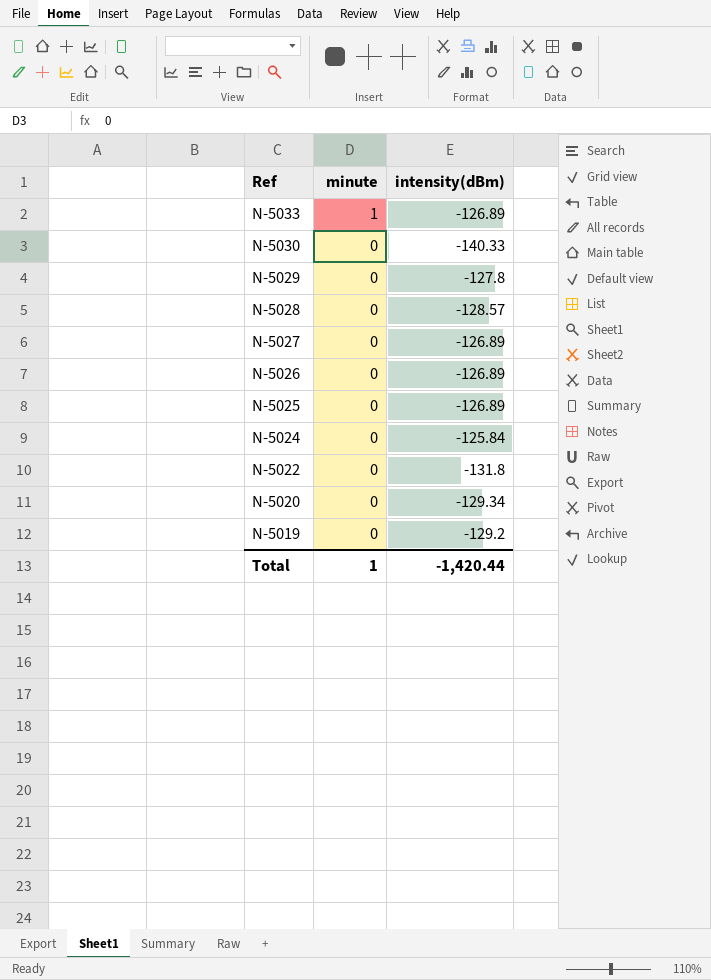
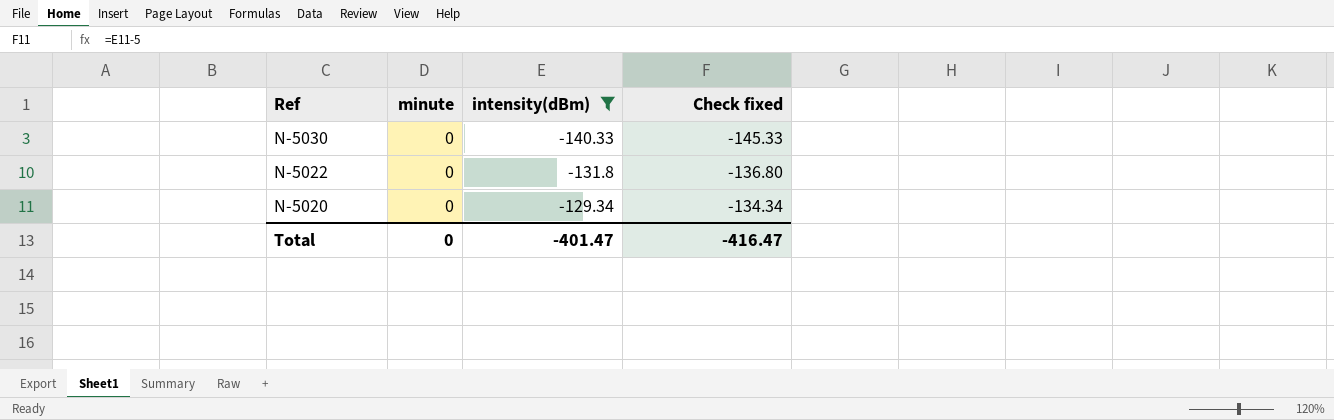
filter: none -> intensity(dBm) <= -129.34
column Check fixed | formula: none -> [intensity(dBm)] - 5
Total | minute: 1 -> 0
Total | intensity(dBm): -1,420.44 -> -401.47

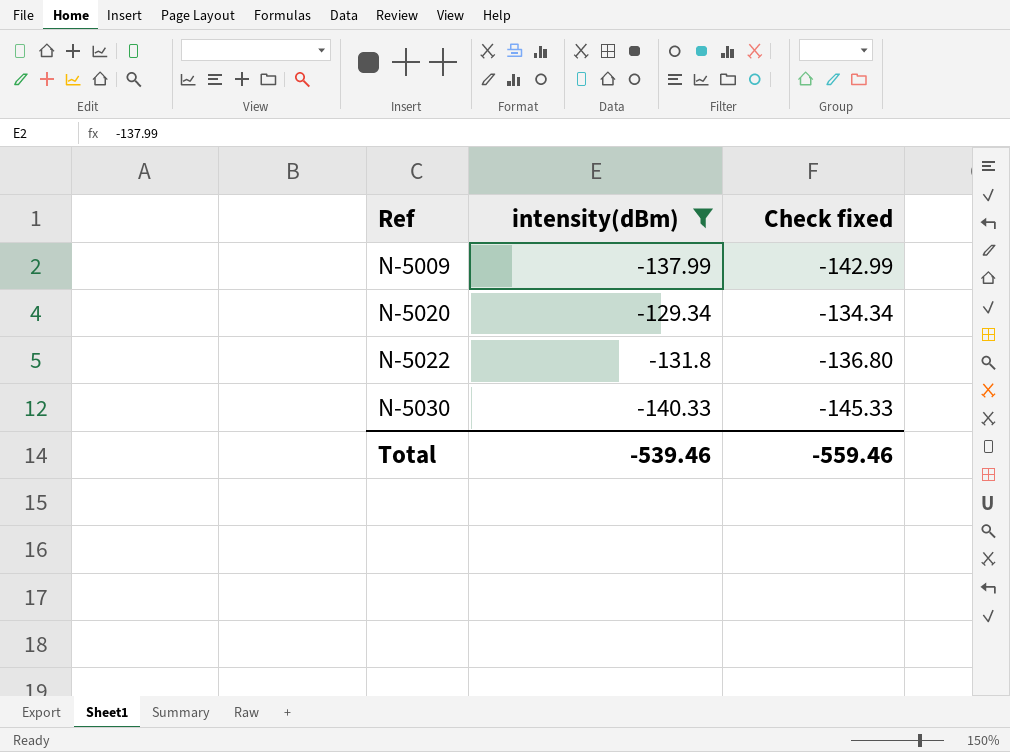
row order: Ref descending -> Ref ascending
column minute | position: 2 -> none
row N-5009: none -> -137.99 | -142.99
Total | intensity(dBm): -401.47 -> -539.46
Total | Check fixed: -416.47 -> -559.46

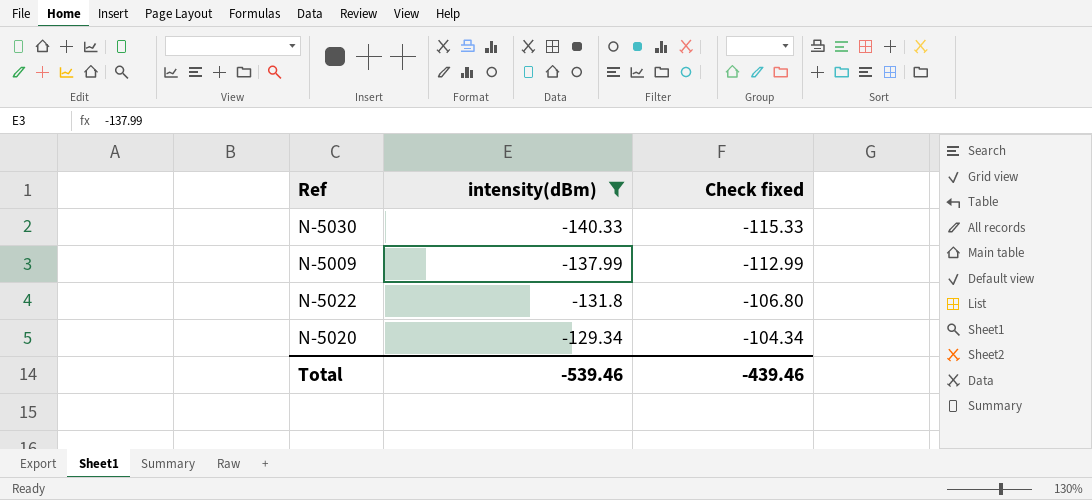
row order: Ref ascending -> intensity(dBm) ascending
column Check fixed | formula: [intensity(dBm)] - 5 -> [intensity(dBm)] + 25
Total | Check fixed: -559.46 -> -439.46

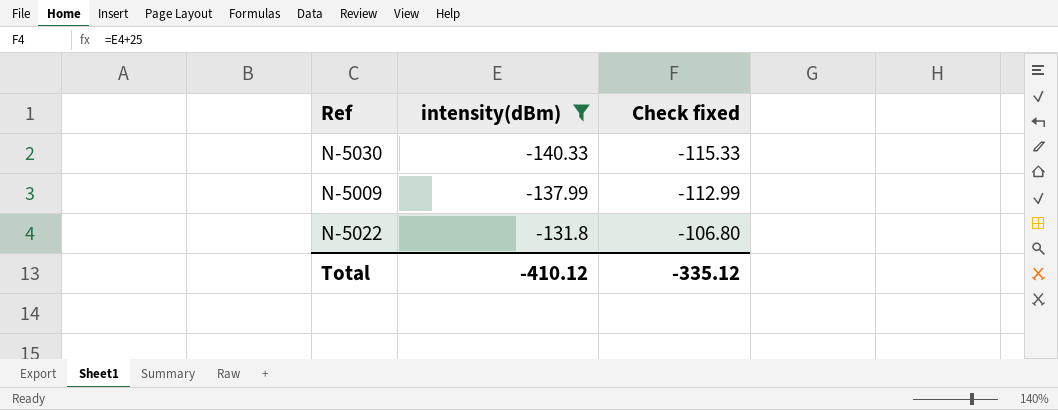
row N-5020: -129.34 | -104.34 -> none
Total | intensity(dBm): -539.46 -> -410.12
Total | Check fixed: -439.46 -> -335.12

